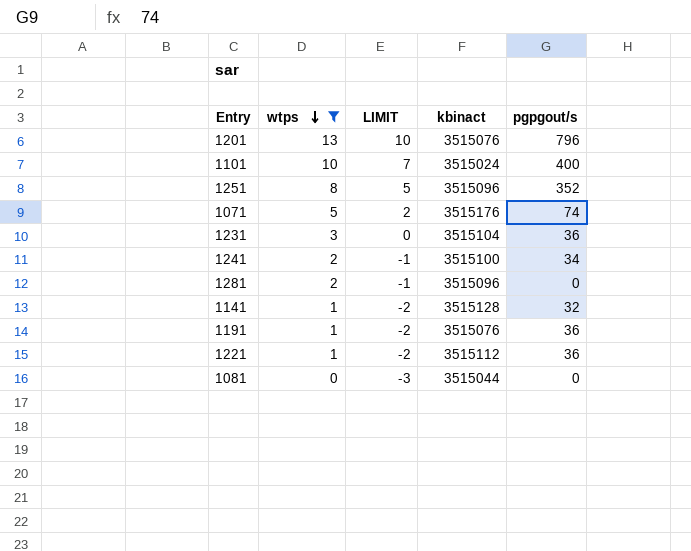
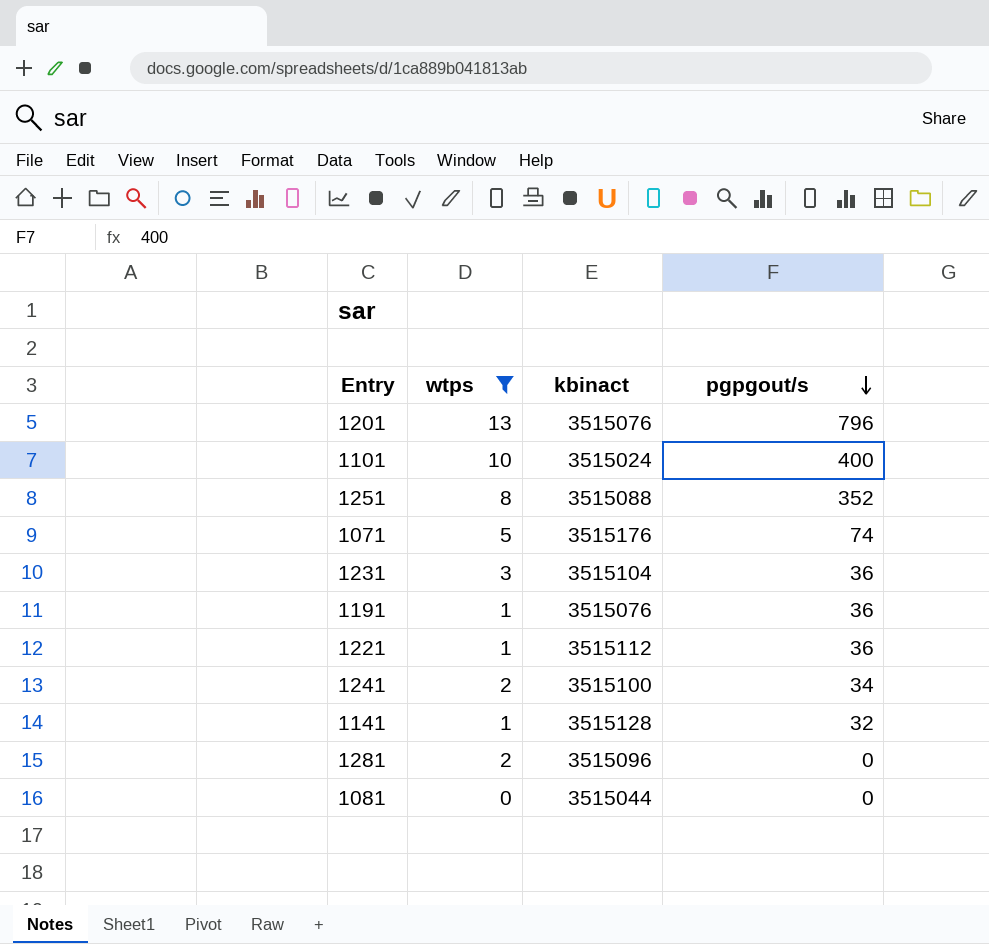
row order: wtps descending -> pgpgout/s descending
column LIMIT | formula: [wtps] - 3 -> none
1251 | kbinact: 3515096 -> 3515088

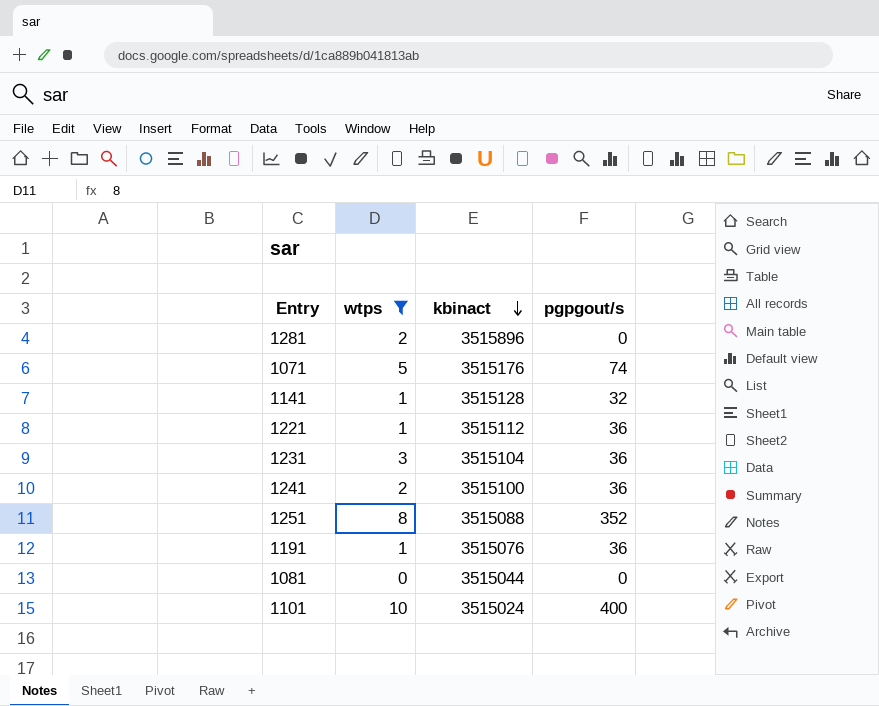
row order: pgpgout/s descending -> kbinact descending
row 1201: 13 | 3515076 | 796 -> none
1281 | kbinact: 3515096 -> 3515896
1241 | pgpgout/s: 34 -> 36

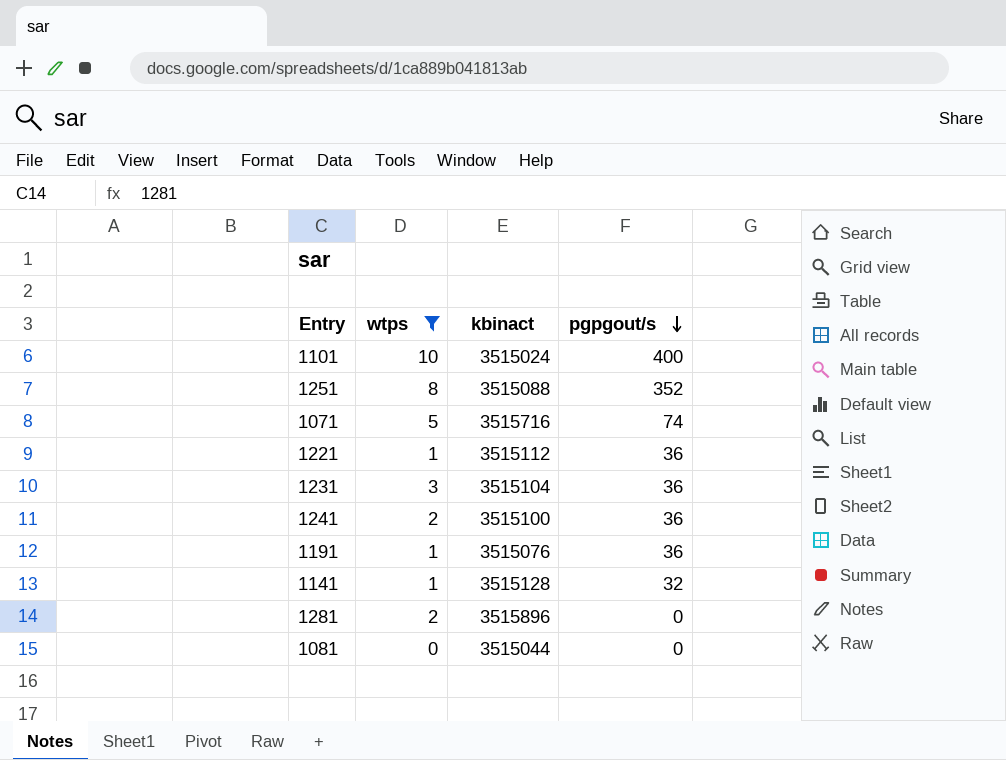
row order: kbinact descending -> pgpgout/s descending
1071 | kbinact: 3515176 -> 3515716

